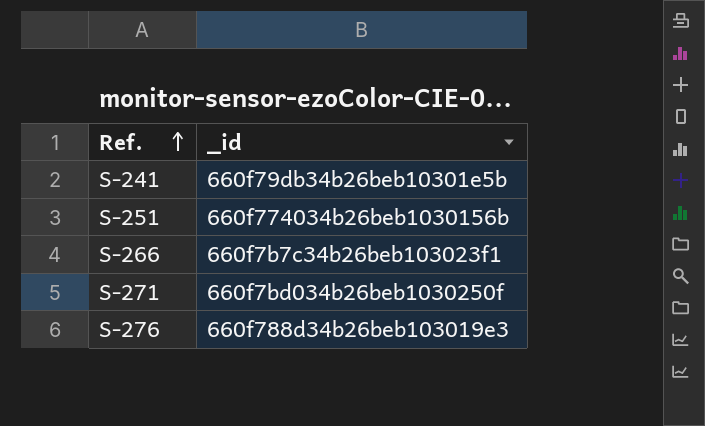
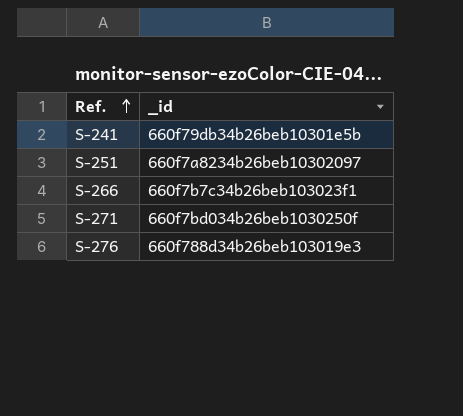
S-251 | _id: 660f774034b26beb1030156b -> 660f7a8234b26beb10302097

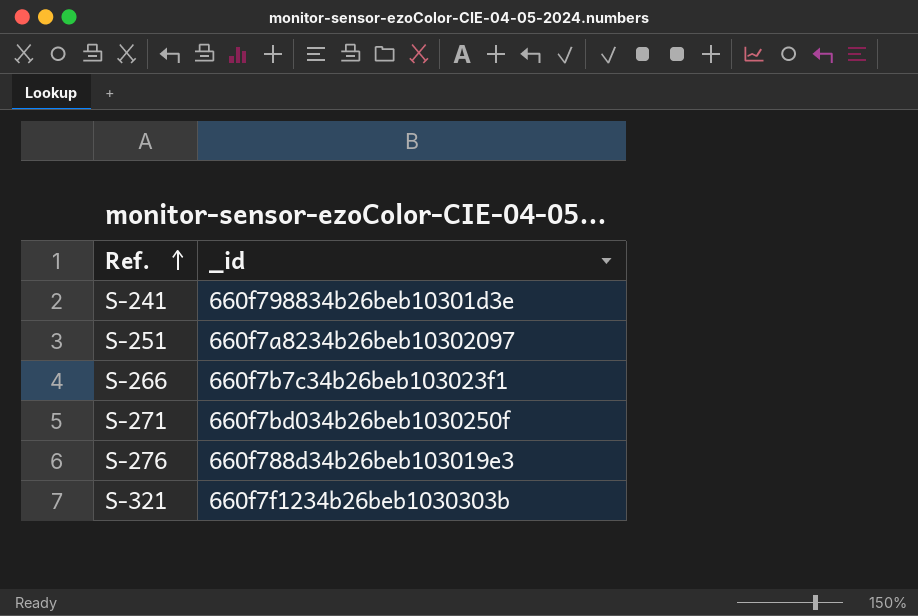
S-241 | _id: 660f79db34b26beb10301e5b -> 660f798834b26beb10301d3e
row S-321: none -> 660f7f1234b26beb1030303b

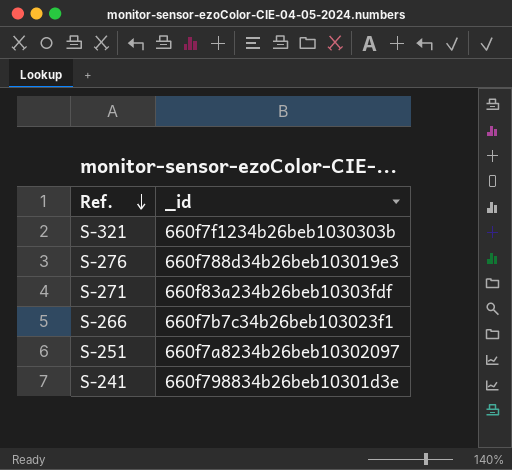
row order: Ref. ascending -> Ref. descending
S-271 | _id: 660f7bd034b26beb1030250f -> 660f83a234b26beb10303fdf

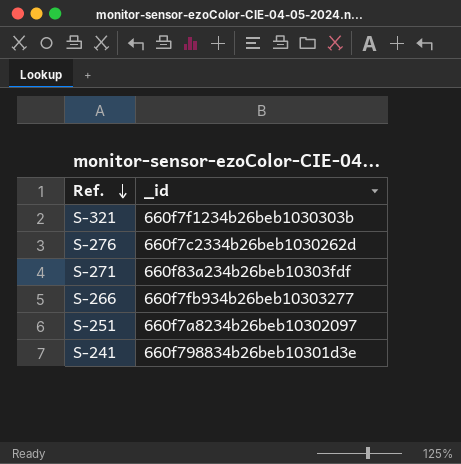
S-276 | _id: 660f788d34b26beb103019e3 -> 660f7c2334b26beb1030262d
S-266 | _id: 660f7b7c34b26beb103023f1 -> 660f7fb934b26beb10303277

